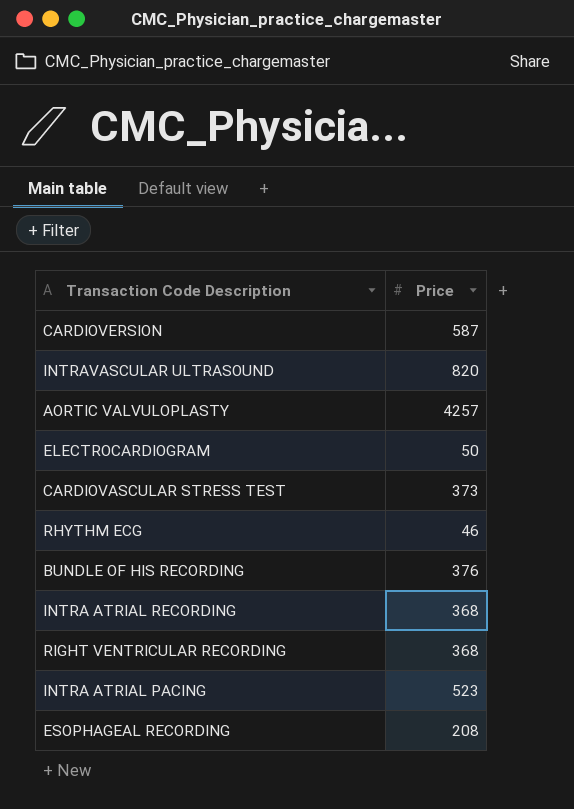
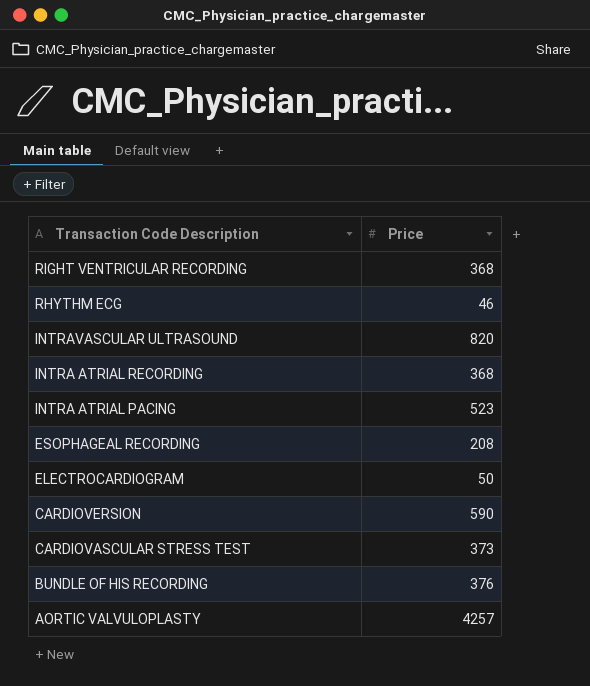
row order: none -> Transaction Code Description descending
CARDIOVERSION | Price: 587 -> 590

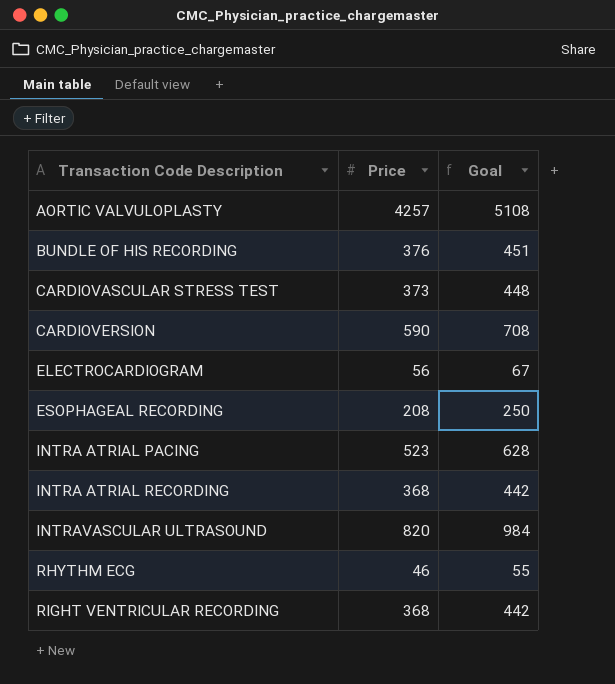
row order: Transaction Code Description descending -> Transaction Code Description ascending
column Goal | formula: none -> [Price] * 1.2
ELECTROCARDIOGRAM | Price: 50 -> 56

